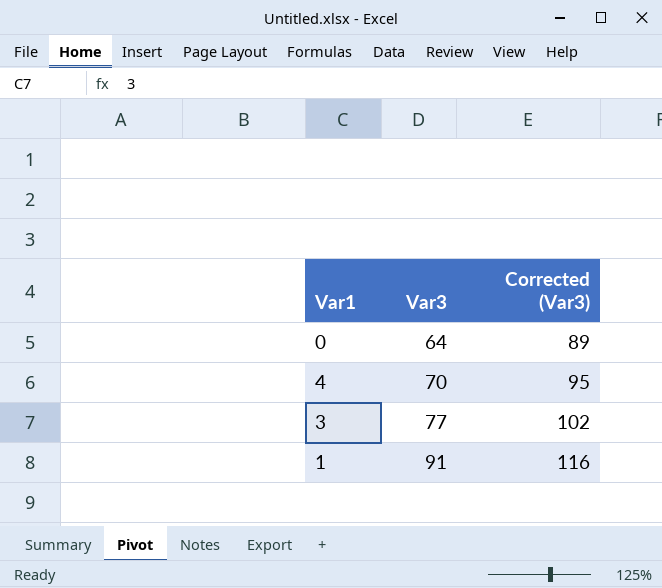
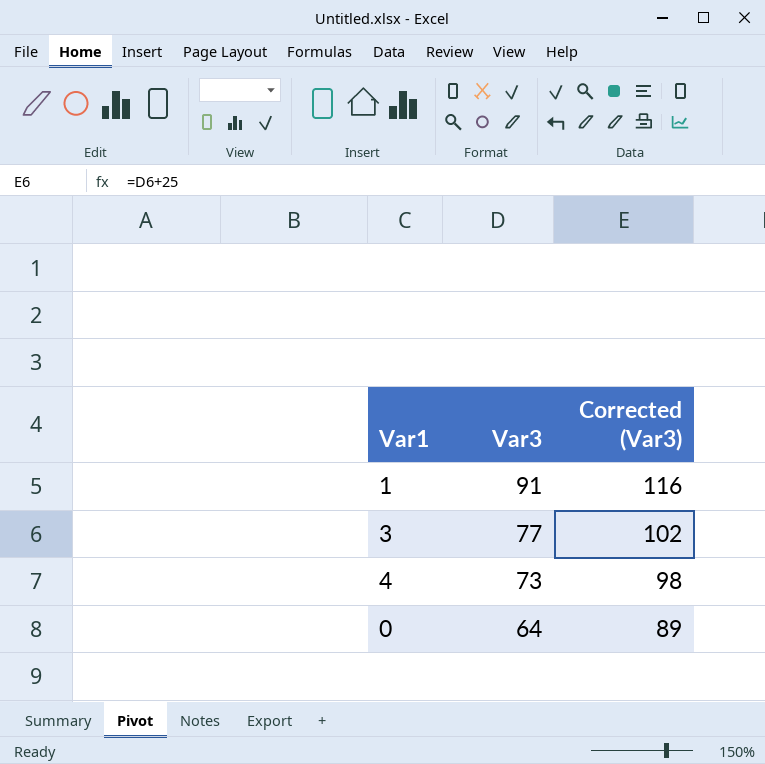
row order: Var3 ascending -> Var3 descending
4 | Var3: 70 -> 73
4 | Corrected (Var3): 95 -> 98

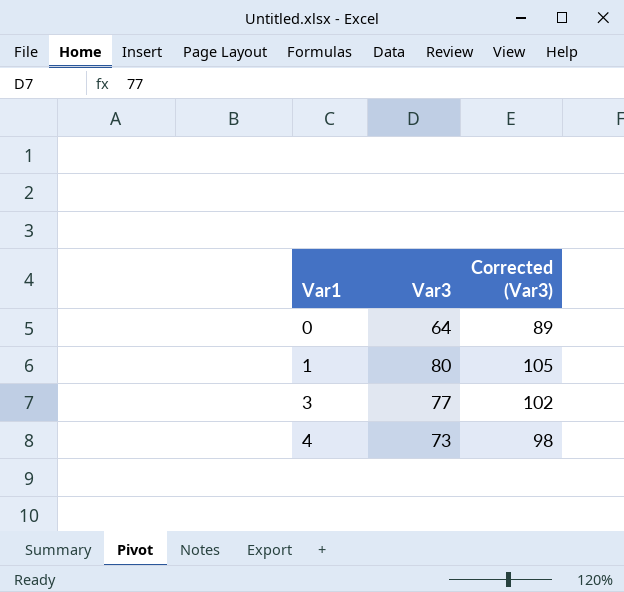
row order: Var3 descending -> Var1 ascending
1 | Var3: 91 -> 80
1 | Corrected (Var3): 116 -> 105

